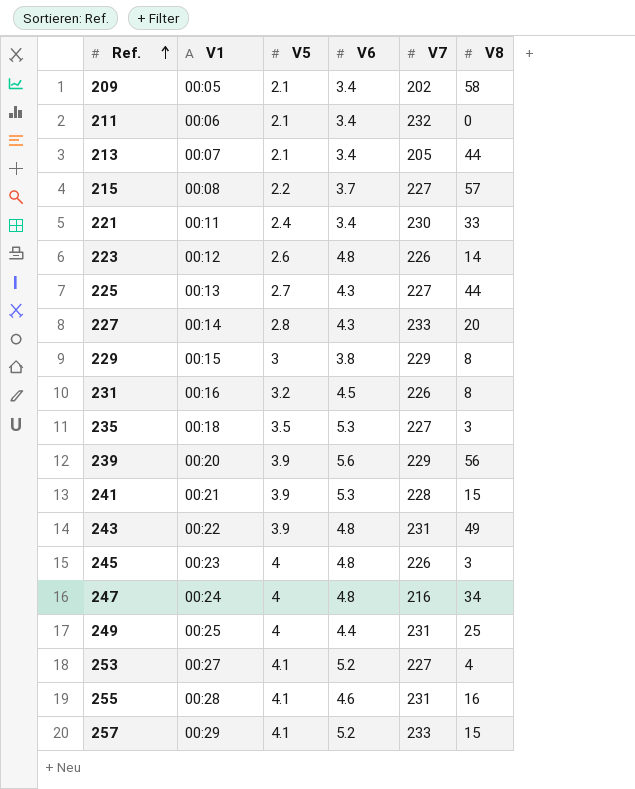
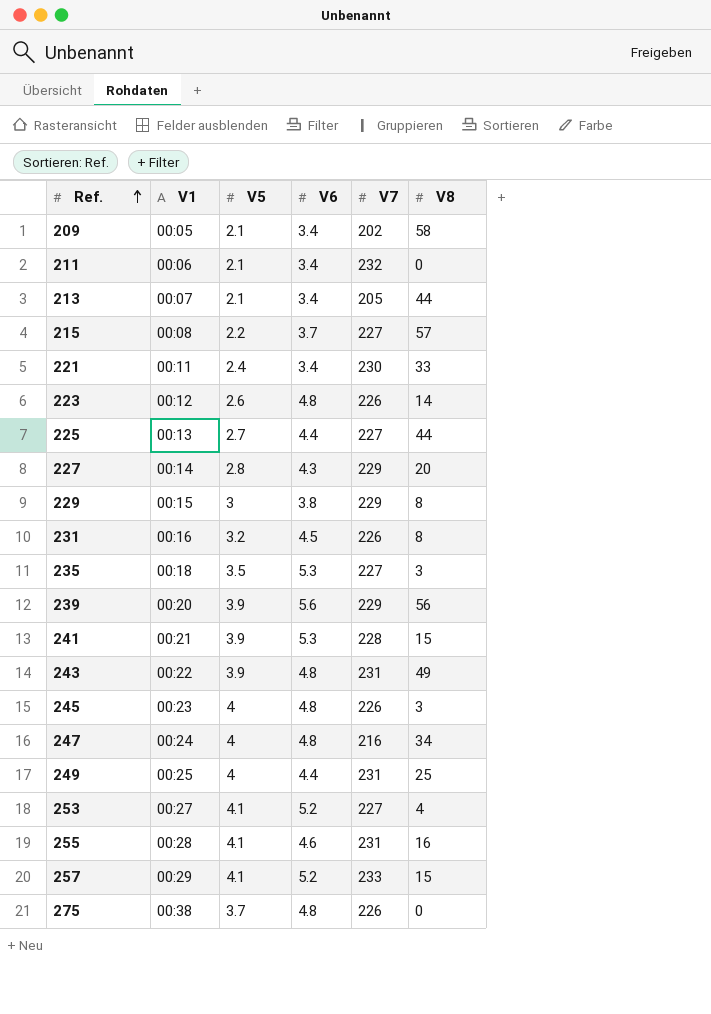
225 | V6: 4.3 -> 4.4
227 | V7: 233 -> 229
row 275: none -> 00:38 | 3.7 | 4.8 | 226 | 0

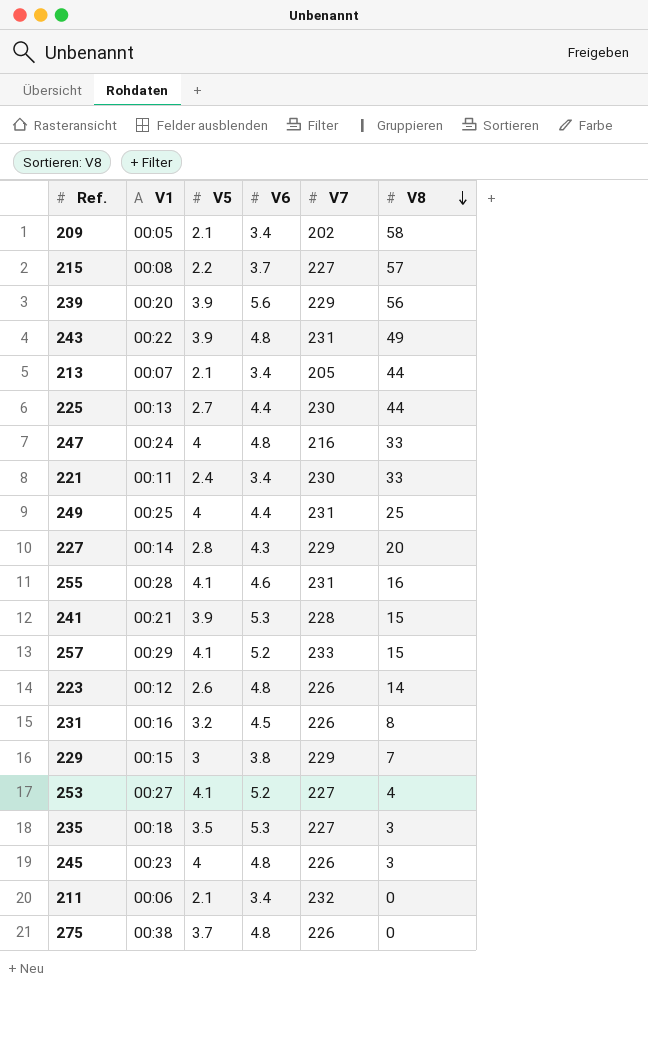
row order: Ref. ascending -> V8 descending
225 | V7: 227 -> 230
247 | V8: 34 -> 33
229 | V8: 8 -> 7

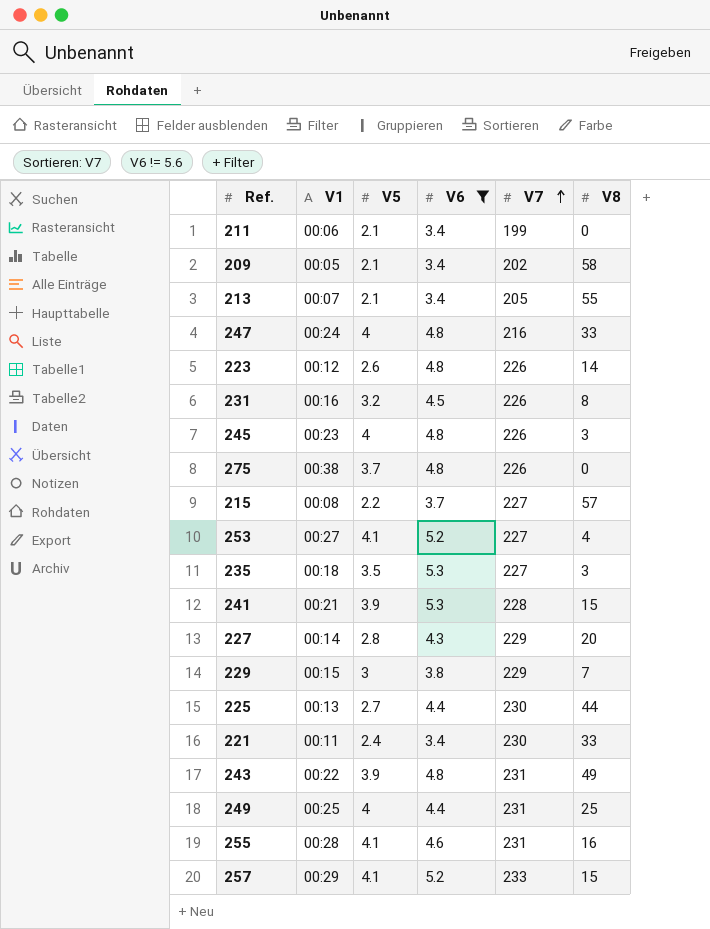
filter: none -> V6 != 5.6
row order: V8 descending -> V7 ascending
211 | V7: 232 -> 199
213 | V8: 44 -> 55

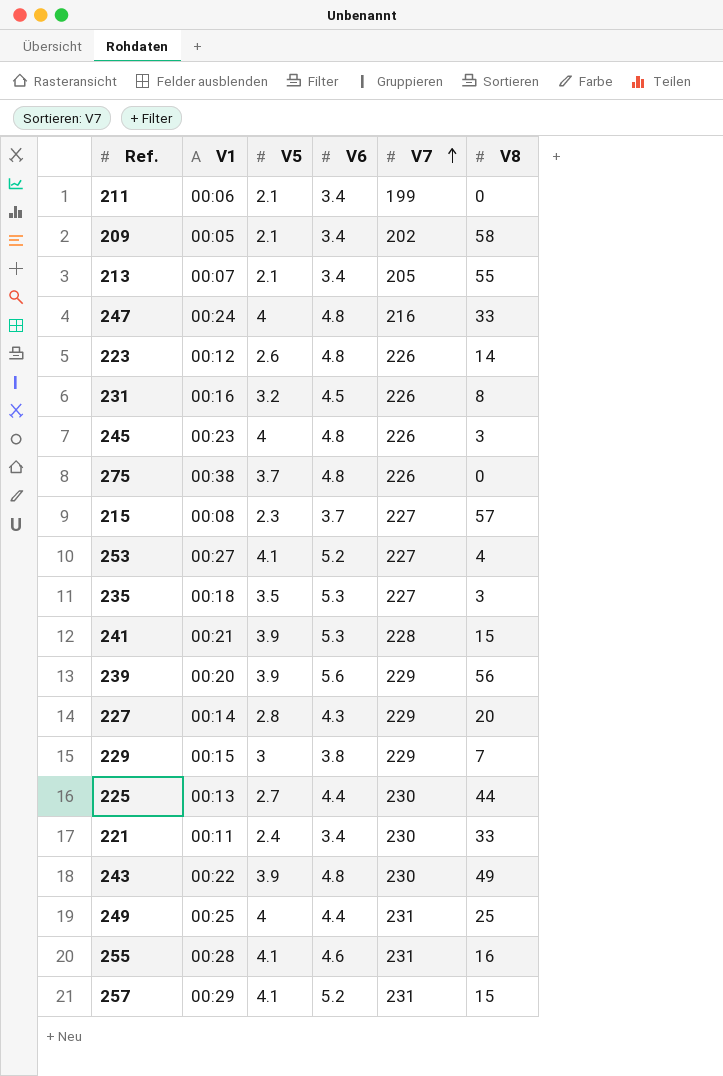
filter: V6 != 5.6 -> none
215 | V5: 2.2 -> 2.3
243 | V7: 231 -> 230
257 | V7: 233 -> 231

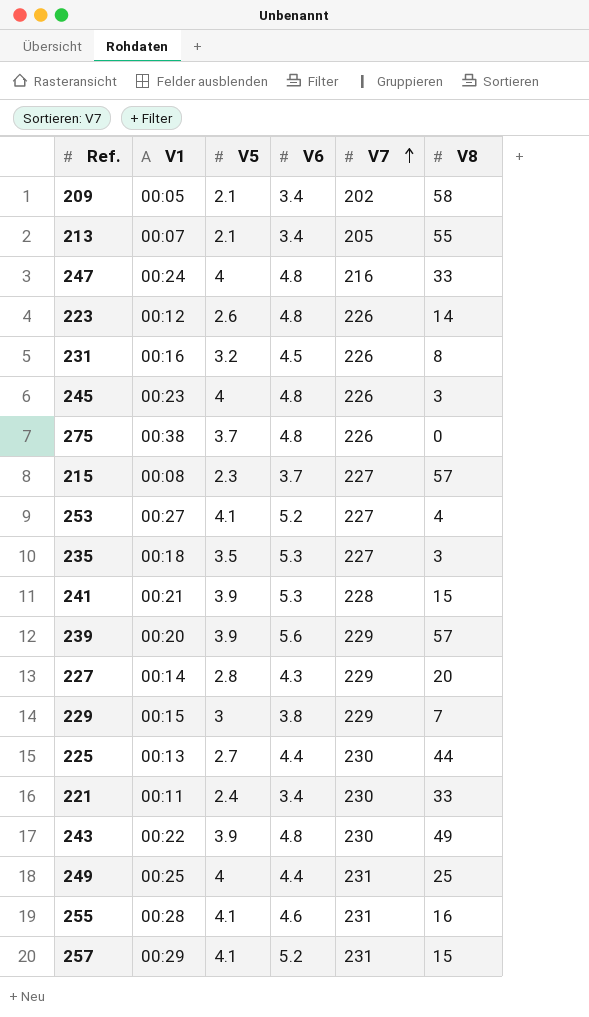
row 211: 00:06 | 2.1 | 3.4 | 199 | 0 -> none
239 | V8: 56 -> 57

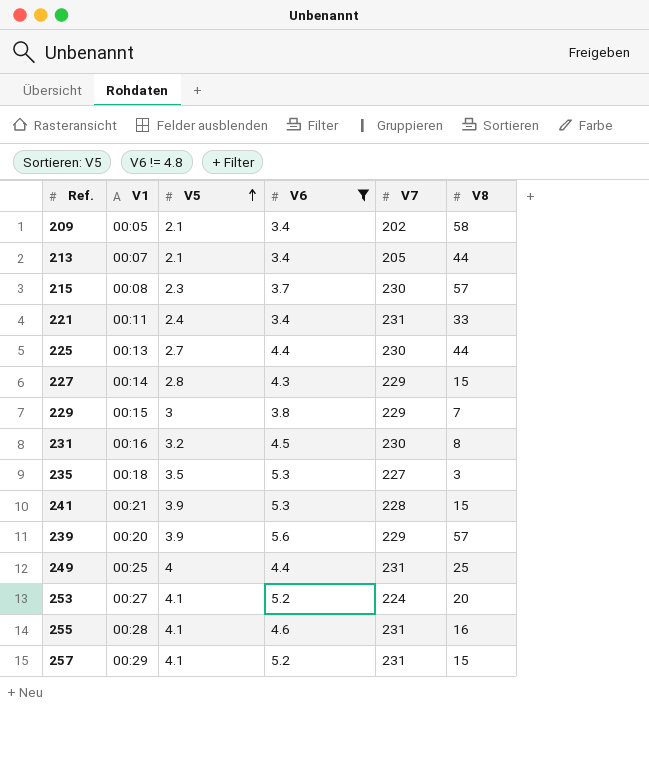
filter: none -> V6 != 4.8
row order: V7 ascending -> V5 ascending
213 | V8: 55 -> 44
215 | V7: 227 -> 230
221 | V7: 230 -> 231
227 | V8: 20 -> 15
231 | V7: 226 -> 230
253 | V7: 227 -> 224
253 | V8: 4 -> 20

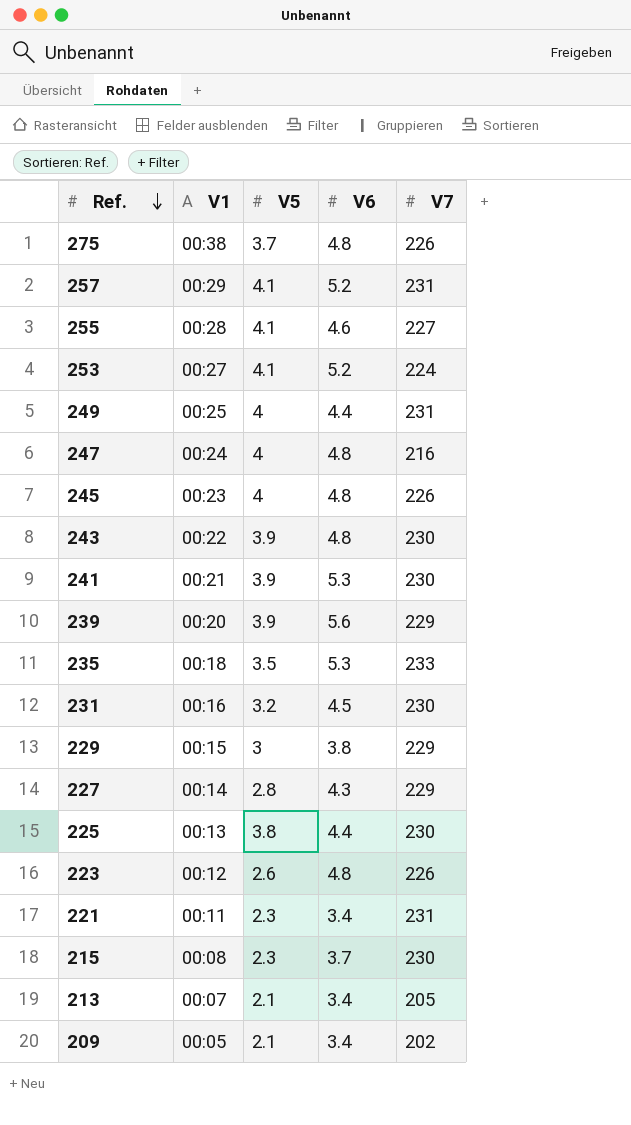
filter: V6 != 4.8 -> none
row order: V5 ascending -> Ref. descending
column V8 | position: 6 -> none
255 | V7: 231 -> 227
241 | V7: 228 -> 230
235 | V7: 227 -> 233
225 | V5: 2.7 -> 3.8
221 | V5: 2.4 -> 2.3

